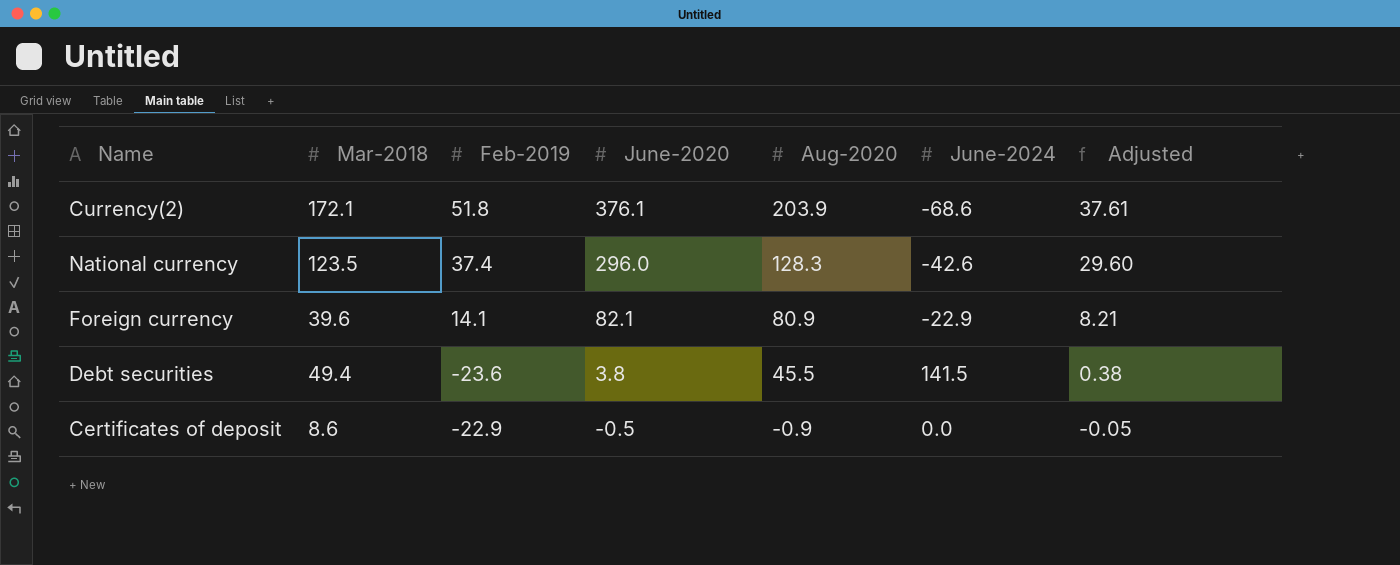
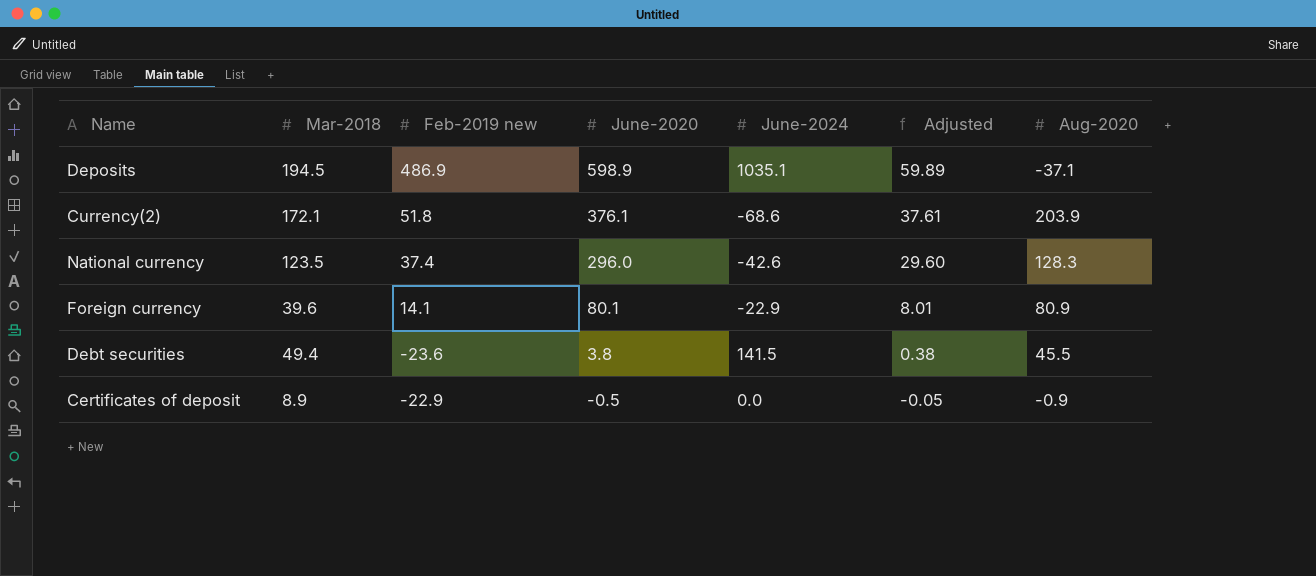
column name: Feb-2019 -> Feb-2019 new
column Aug-2020 | position: 5 -> 7
row Deposits: none -> 194.5 | 486.9 | 598.9 | 1035.1 | 59.89 | -37.1
Foreign currency | June-2020: 82.1 -> 80.1
Foreign currency | Adjusted: 8.21 -> 8.01
Certificates of deposit | Mar-2018: 8.6 -> 8.9

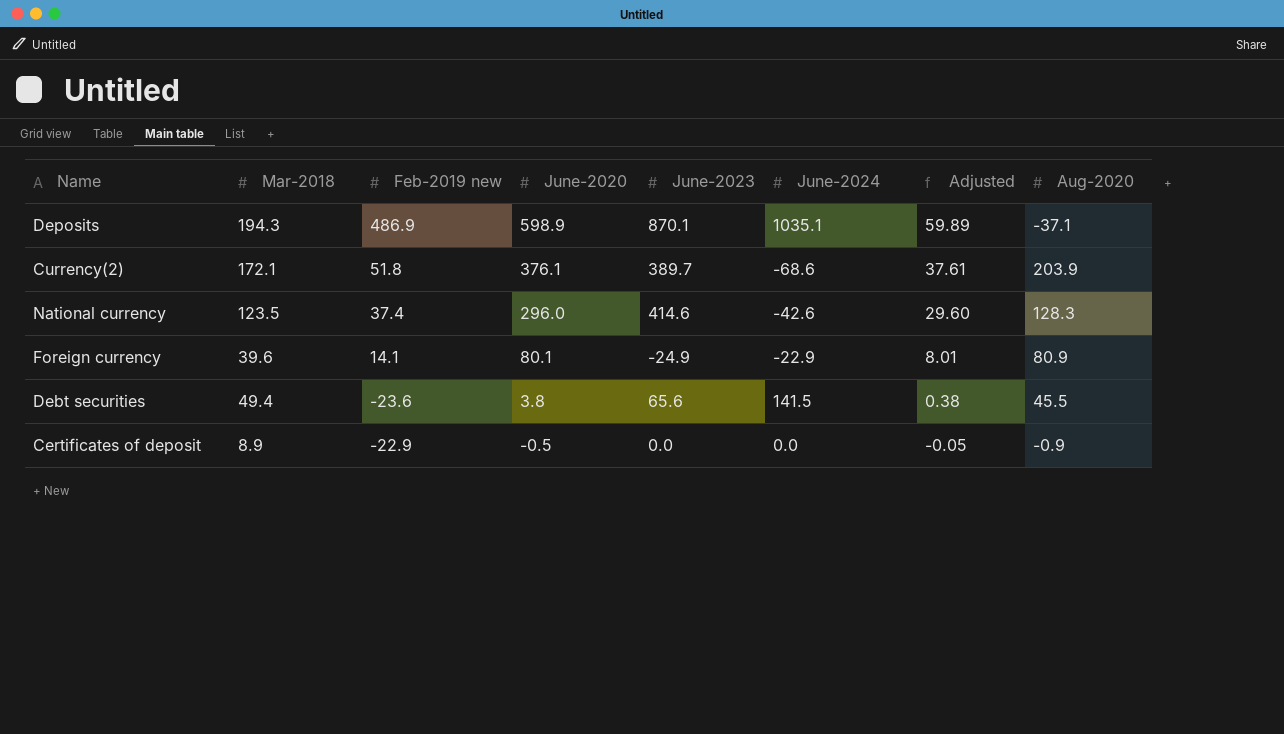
column June-2023 | position: none -> 5
Deposits | Mar-2018: 194.5 -> 194.3

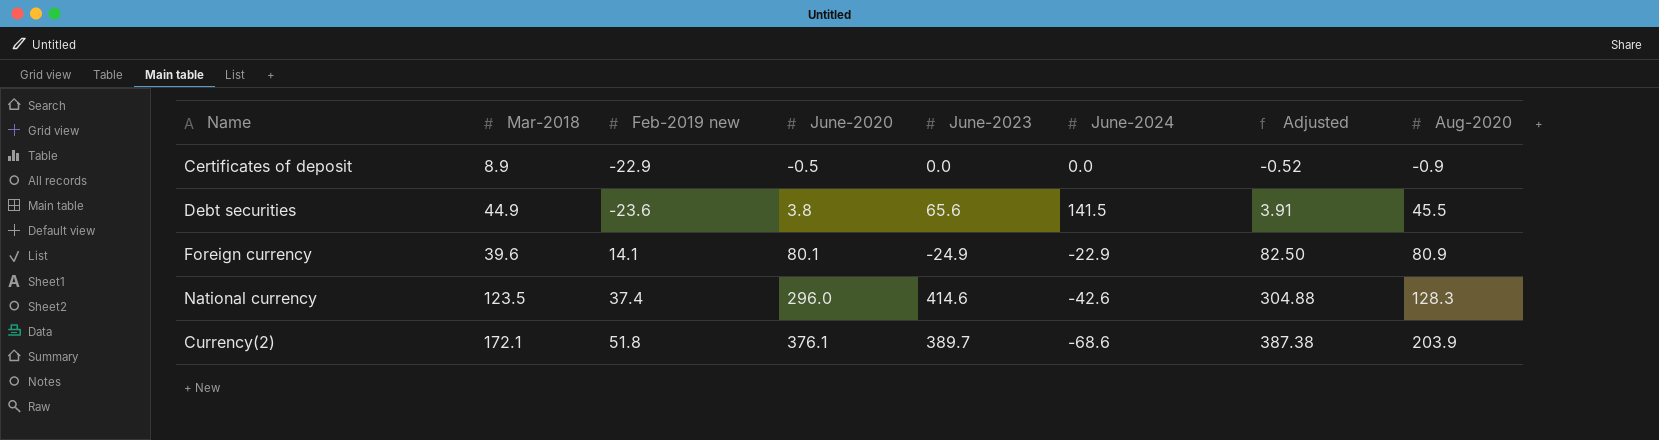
row order: June-2020 descending -> June-2020 ascending
column Adjusted | formula: [June-2020] * 0.1 -> [June-2020] * 1.03
row Deposits: 194.3 | 486.9 | 598.9 | 870.1 | 1035.1 | 59.89 | -37.1 -> none
Debt securities | Mar-2018: 49.4 -> 44.9

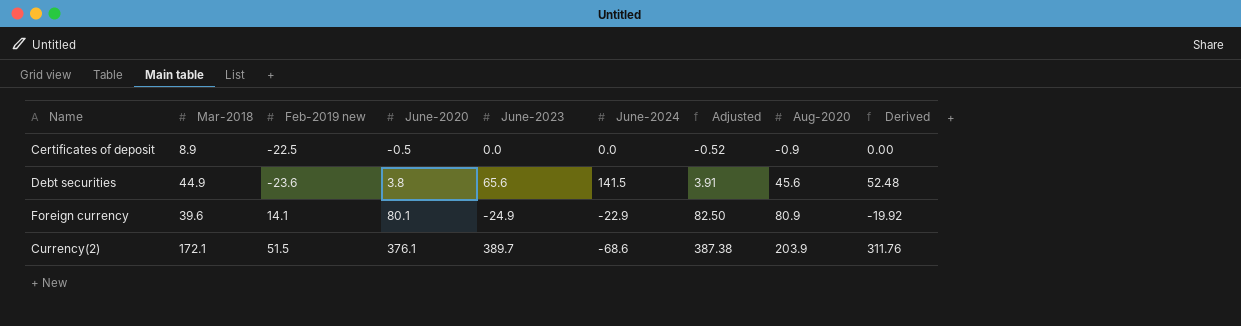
column Derived | formula: none -> [June-2023] * 0.8
row National currency: 123.5 | 37.4 | 296.0 | 414.6 | -42.6 | 304.88 | 128.3 -> none
Certificates of deposit | Feb-2019 new: -22.9 -> -22.5
Debt securities | Aug-2020: 45.5 -> 45.6
Currency(2) | Feb-2019 new: 51.8 -> 51.5

